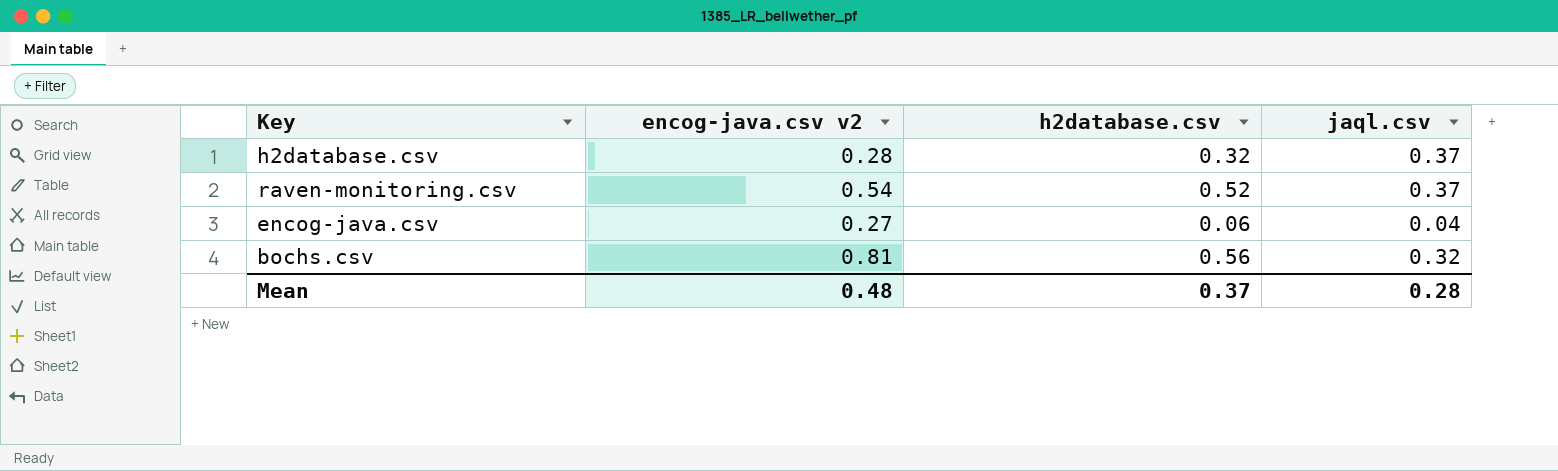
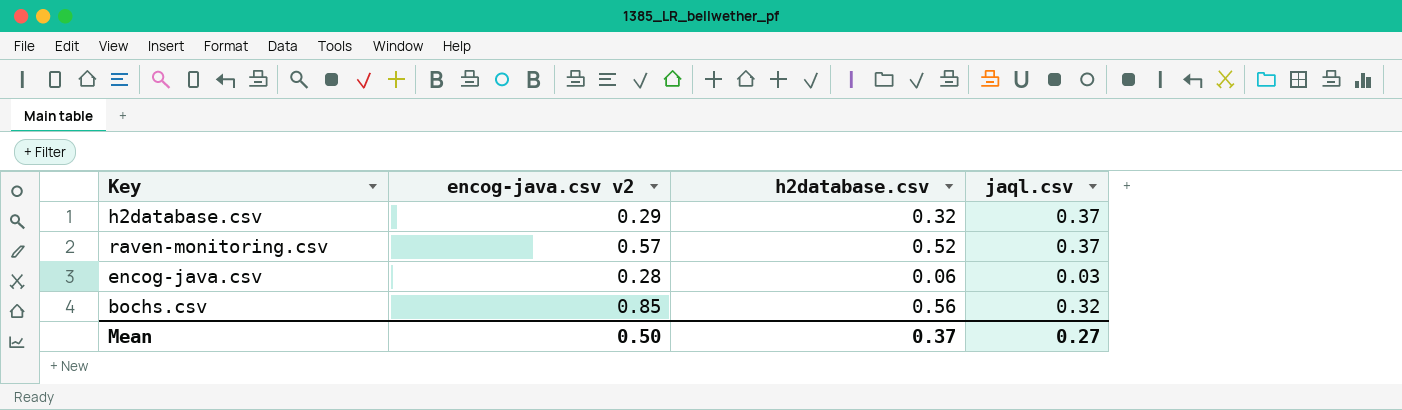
h2database.csv | encog-java.csv v2: 0.28 -> 0.29
raven-monitoring.csv | encog-java.csv v2: 0.54 -> 0.57
encog-java.csv | encog-java.csv v2: 0.27 -> 0.28
encog-java.csv | jaql.csv: 0.04 -> 0.03
bochs.csv | encog-java.csv v2: 0.81 -> 0.85
Mean | encog-java.csv v2: 0.48 -> 0.50
Mean | jaql.csv: 0.28 -> 0.27

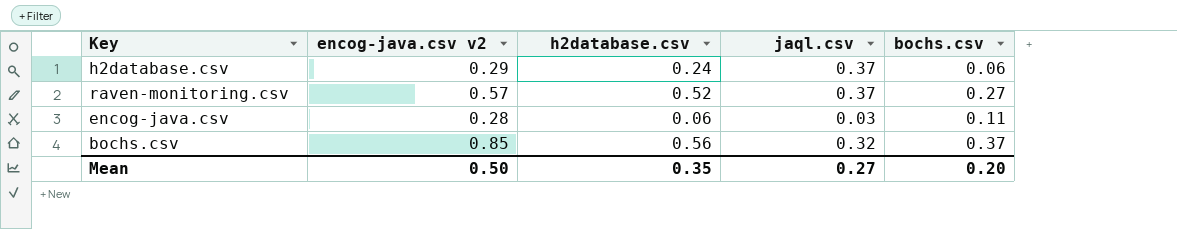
column bochs.csv | position: none -> 5
h2database.csv | h2database.csv: 0.32 -> 0.24
Mean | h2database.csv: 0.37 -> 0.35

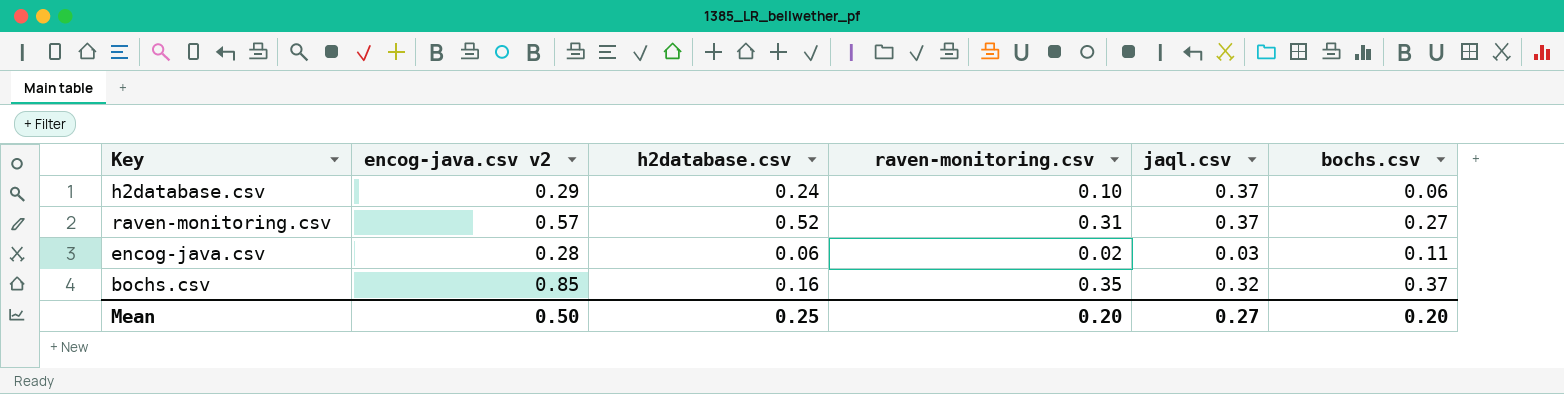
column raven-monitoring.csv | position: none -> 4
bochs.csv | h2database.csv: 0.56 -> 0.16
Mean | h2database.csv: 0.35 -> 0.25

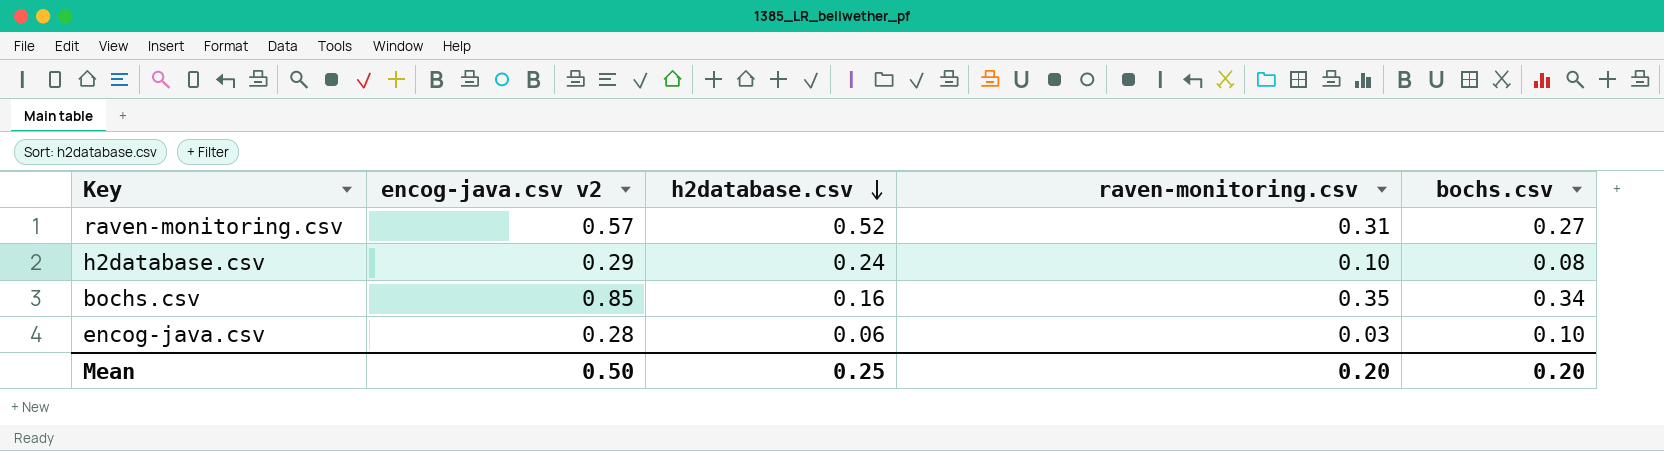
row order: none -> h2database.csv descending
column jaql.csv | position: 5 -> none
h2database.csv | bochs.csv: 0.06 -> 0.08
bochs.csv | bochs.csv: 0.37 -> 0.34
encog-java.csv | raven-monitoring.csv: 0.02 -> 0.03
encog-java.csv | bochs.csv: 0.11 -> 0.10

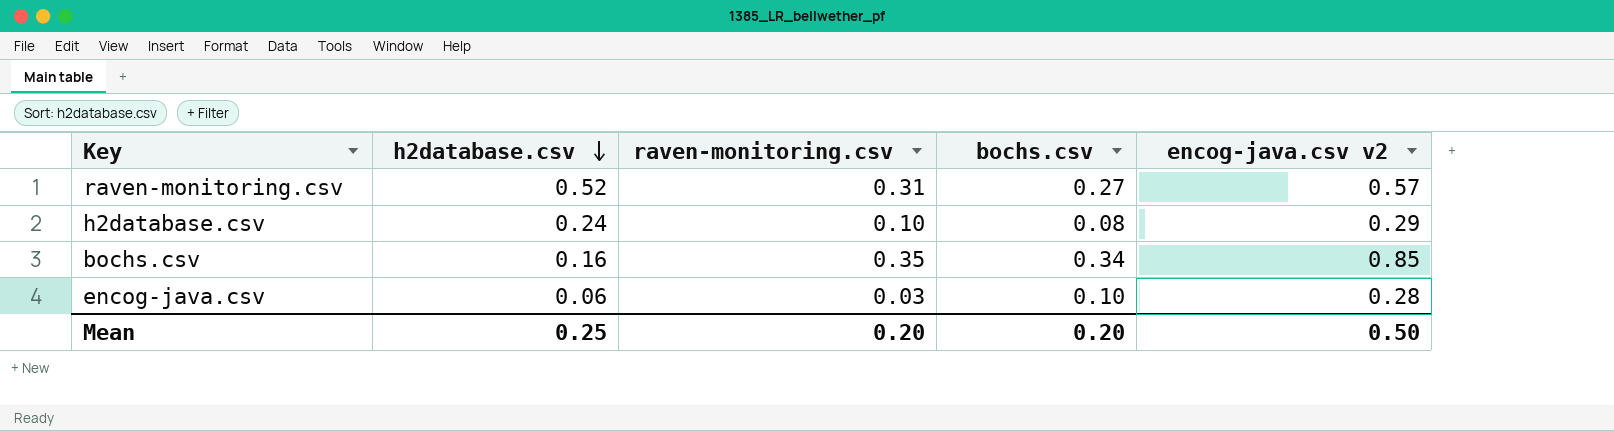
column encog-java.csv v2 | position: 2 -> 5

